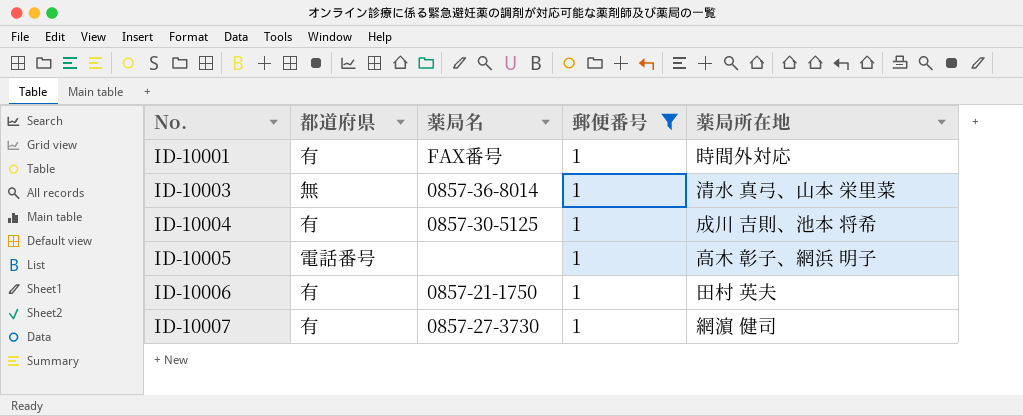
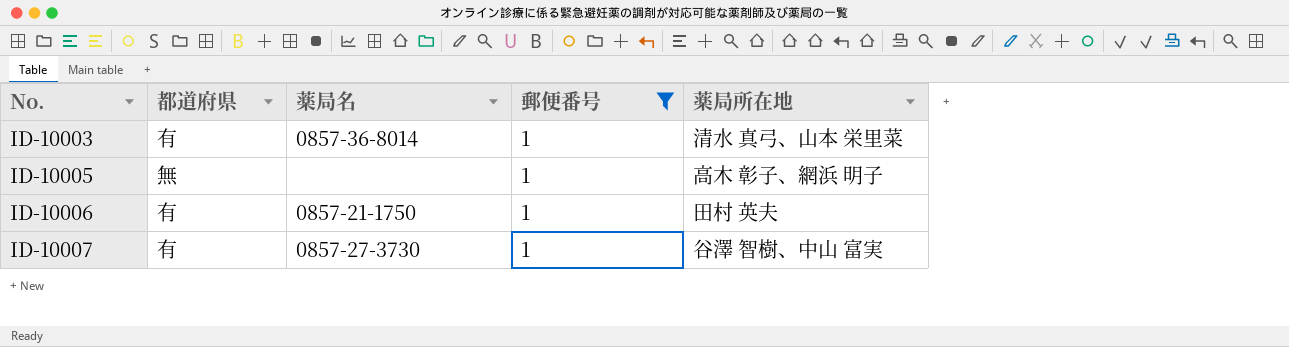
row ID-10001: 有 | FAX番号 | 1 | 時間外対応 -> none
row ID-10004: 有 | 0857-30-5125 | 1 | 成川 吉則、池本 将希 -> none
ID-10003 | 都道府県: 無 -> 有
ID-10005 | 都道府県: 電話番号 -> 無
ID-10007 | 薬局所在地: 網濵 健司 -> 谷澤 智樹、中山 富実

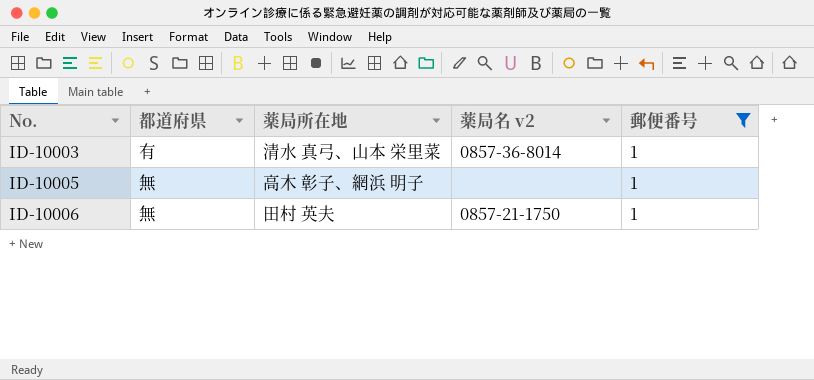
column 薬局所在地 | position: 5 -> 3
column name: 薬局名 -> 薬局名 v2
row ID-10007: 有 | 0857-27-3730 | 1 | 谷澤 智樹、中山 富実 -> none
ID-10006 | 都道府県: 有 -> 無

